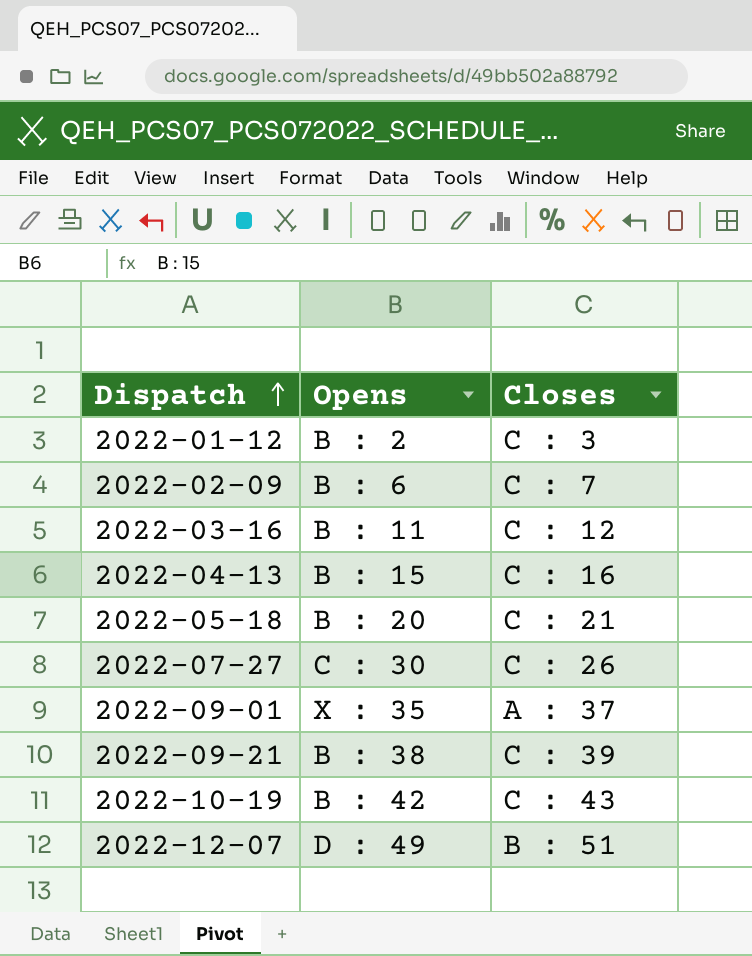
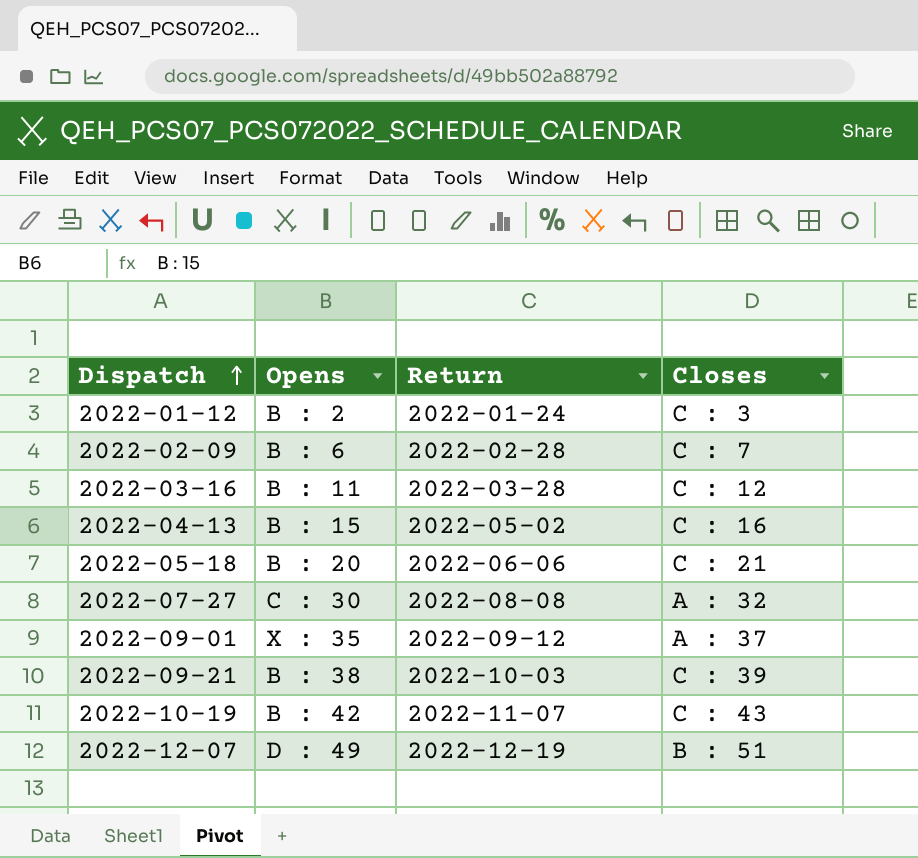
column Return | position: none -> 3
2022-07-27 | Closes: C : 26 -> A : 32

